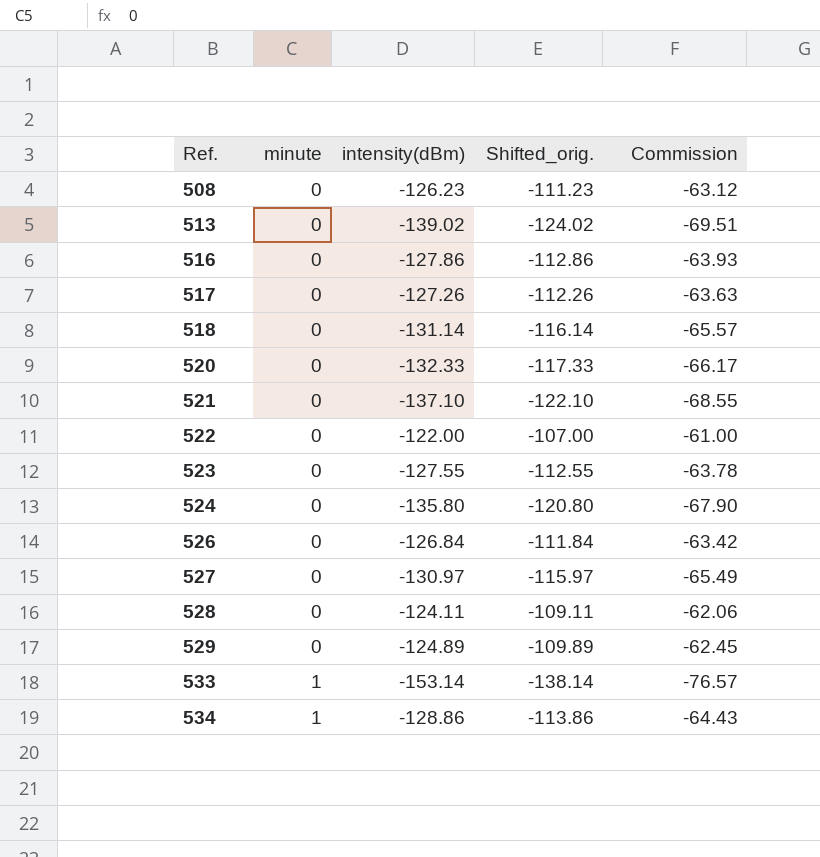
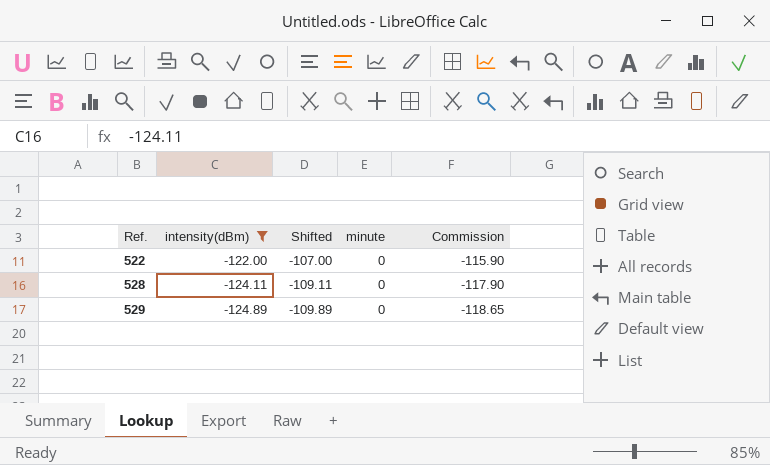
filter: none -> intensity(dBm) >= -124.89
column name: Shifted_orig. -> Shifted
column minute | position: 2 -> 4
column Commission | formula: [intensity(dBm)] * 0.5 -> [intensity(dBm)] * 0.95

